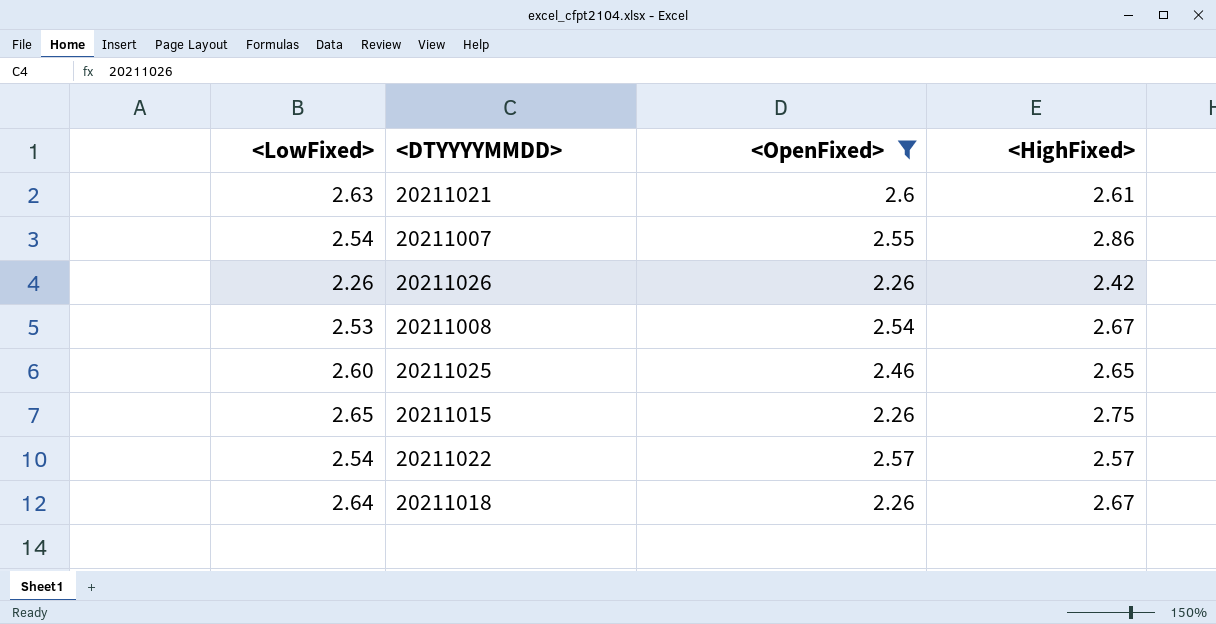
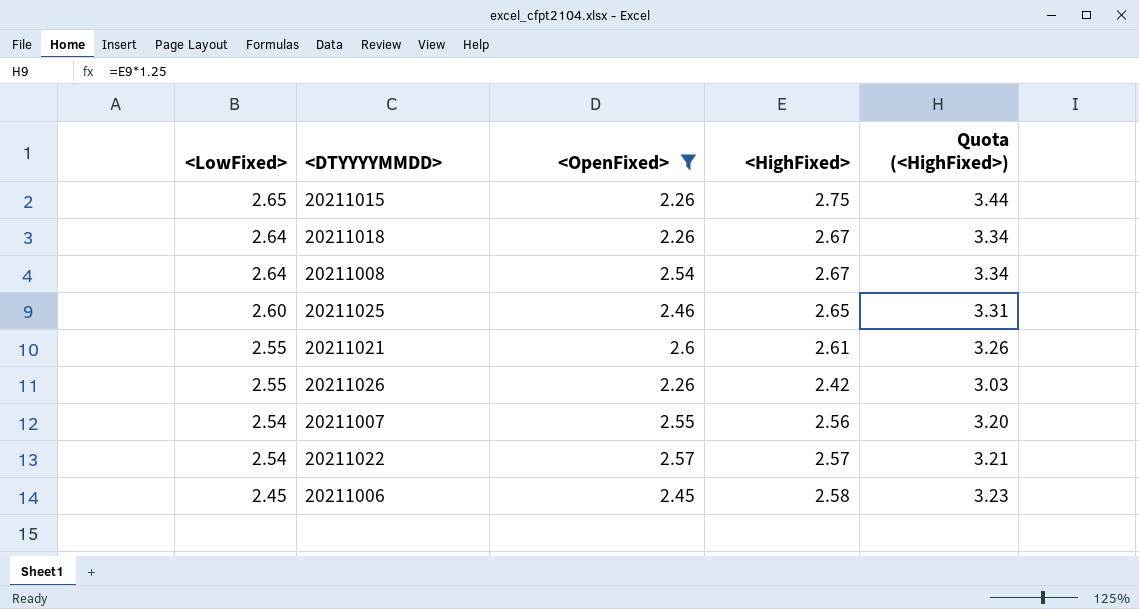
row order: none -> <LowFixed> descending
column Quota (<HighFixed>) | formula: none -> [<HighFixed>] * 1.25
20211008 | <LowFixed>: 2.53 -> 2.64
20211021 | <LowFixed>: 2.63 -> 2.55
20211026 | <LowFixed>: 2.26 -> 2.55
20211007 | <HighFixed>: 2.86 -> 2.56
row 20211006: none -> 2.45 | 2.45 | 2.58 | 3.23

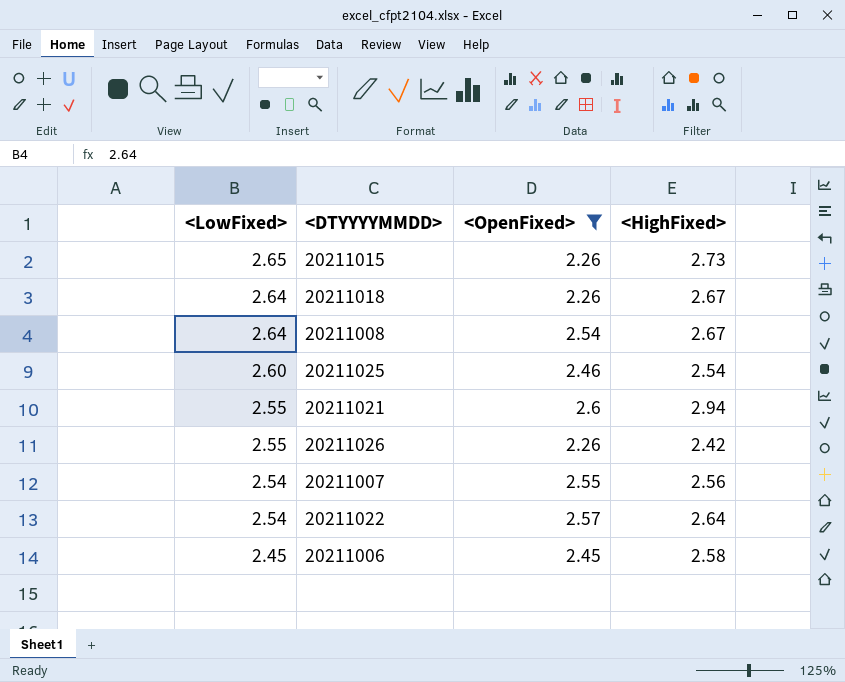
column Quota (<HighFixed>) | formula: [<HighFixed>] * 1.25 -> none
20211015 | <HighFixed>: 2.75 -> 2.73
20211025 | <HighFixed>: 2.65 -> 2.54
20211021 | <HighFixed>: 2.61 -> 2.94
20211022 | <HighFixed>: 2.57 -> 2.64

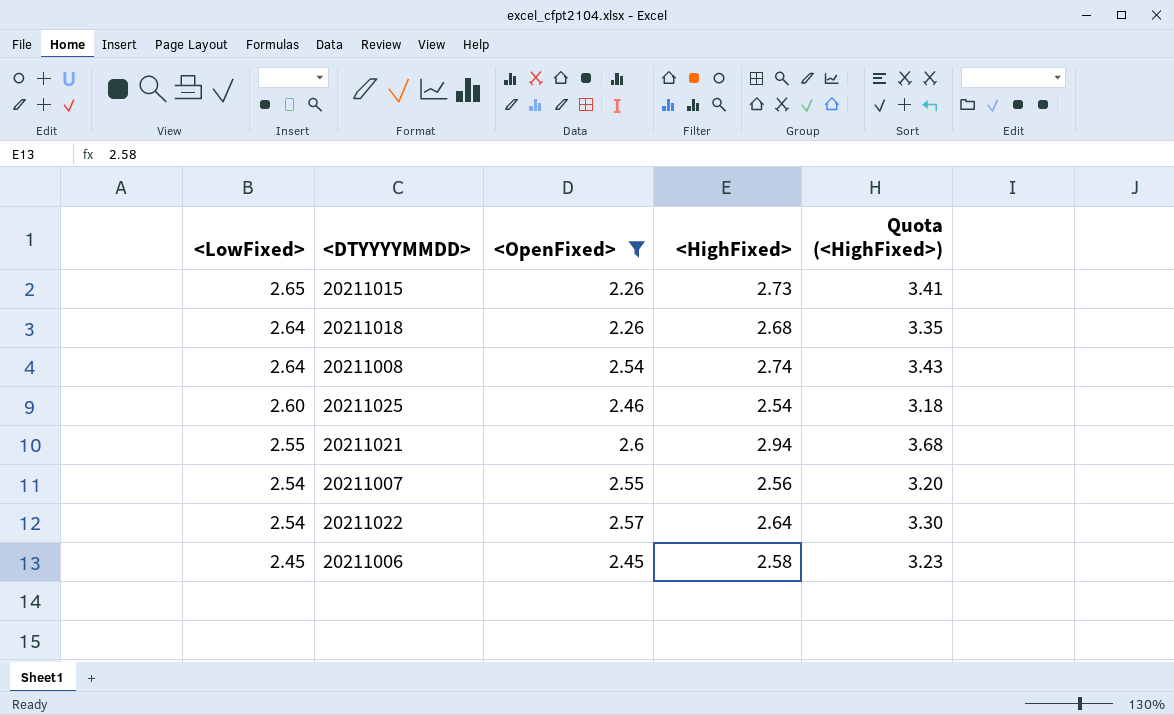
column Quota (<HighFixed>) | formula: none -> [<HighFixed>] * 1.25
row 20211026: 2.55 | 2.26 | 2.42 -> none
20211018 | <HighFixed>: 2.67 -> 2.68
20211008 | <HighFixed>: 2.67 -> 2.74

